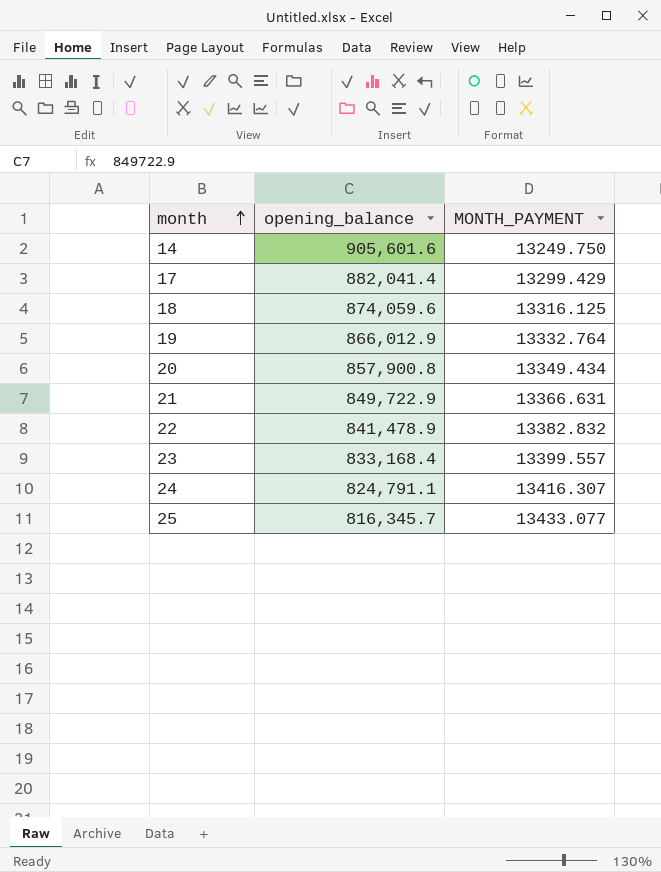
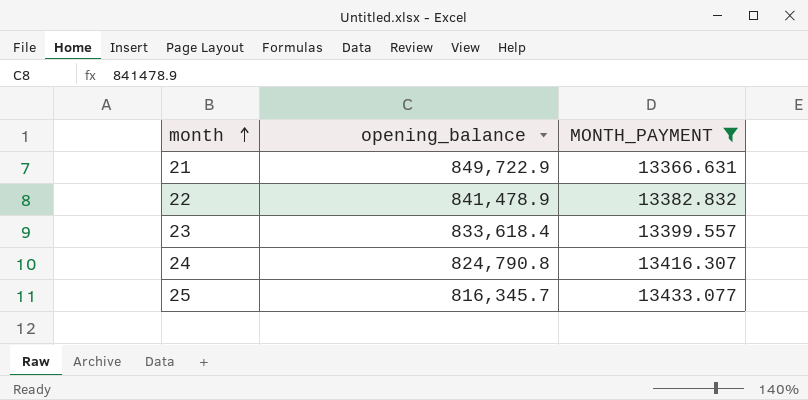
filter: none -> MONTH_PAYMENT >= 13366.631
23 | opening_balance: 833,168.4 -> 833,618.4
24 | opening_balance: 824,791.1 -> 824,790.8

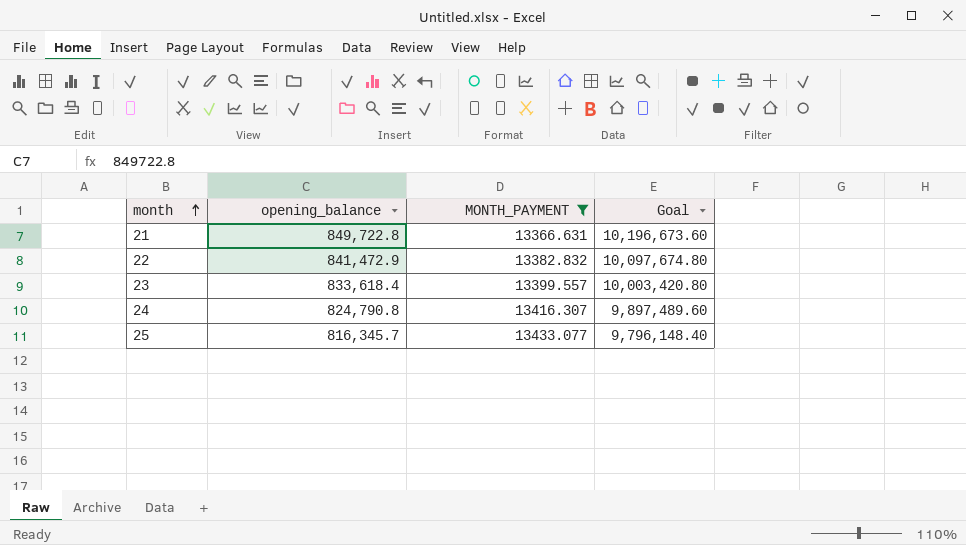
column Goal | formula: none -> [opening_balance] * 12
21 | opening_balance: 849,722.9 -> 849,722.8
22 | opening_balance: 841,478.9 -> 841,472.9

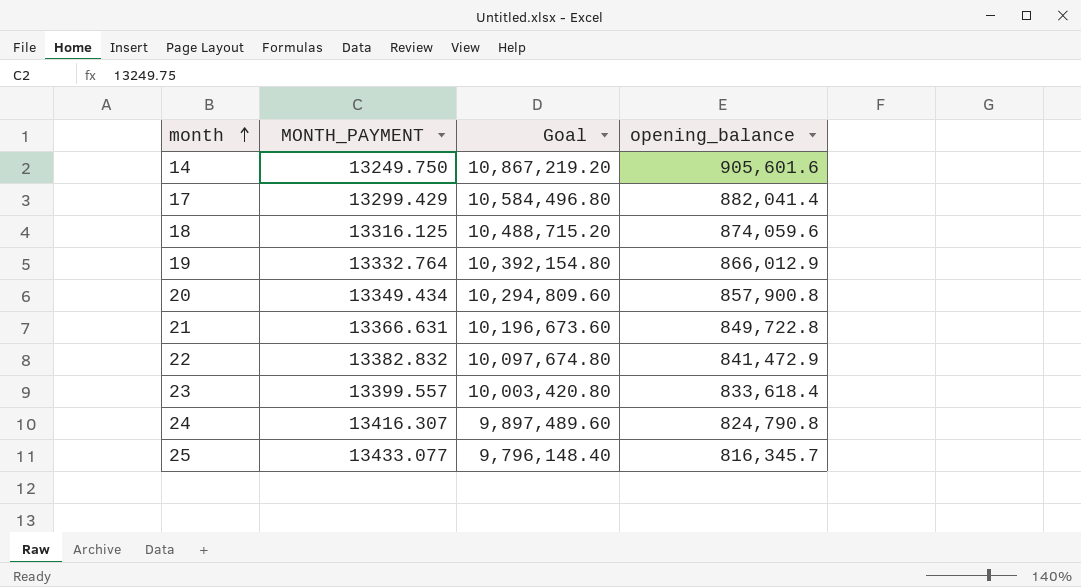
filter: MONTH_PAYMENT >= 13366.631 -> none
column opening_balance | position: 2 -> 4

